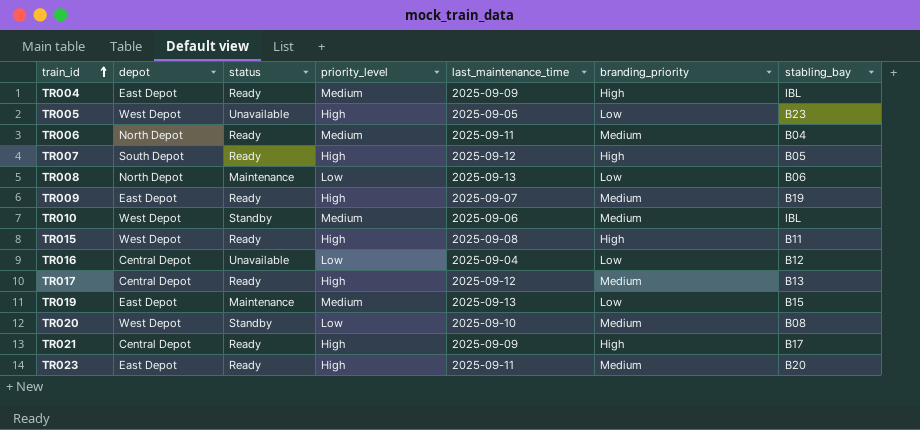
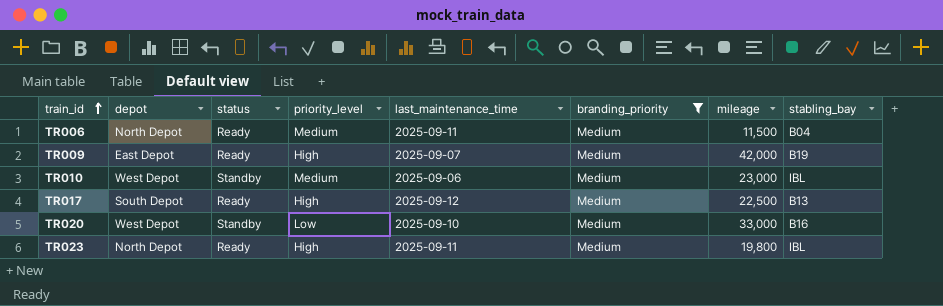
filter: none -> branding_priority = Medium
column mileage | position: none -> 7
TR017 | depot: Central Depot -> South Depot
TR020 | stabling_bay: B08 -> B16
TR023 | depot: East Depot -> North Depot
TR023 | stabling_bay: B20 -> IBL

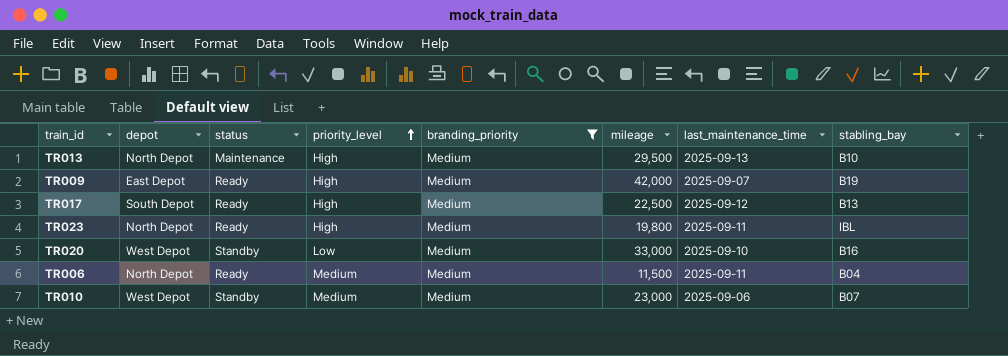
row order: train_id ascending -> priority_level ascending
column last_maintenance_time | position: 5 -> 7
row TR013: none -> North Depot | Maintenance | High | Medium | 29,500 | 2025-09-13 | B10
TR010 | stabling_bay: IBL -> B07

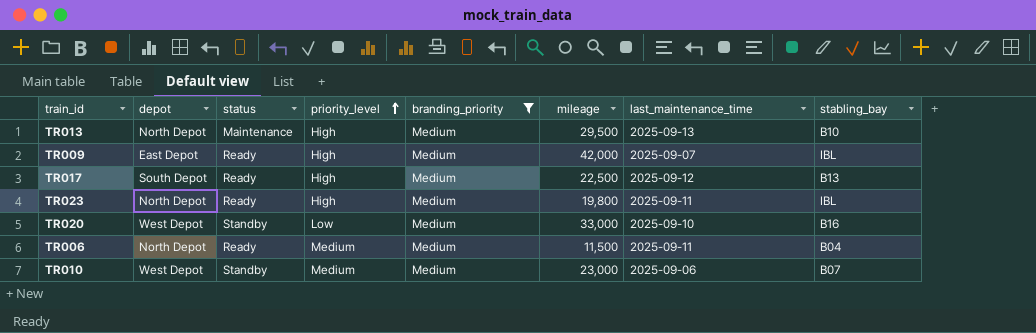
TR009 | stabling_bay: B19 -> IBL

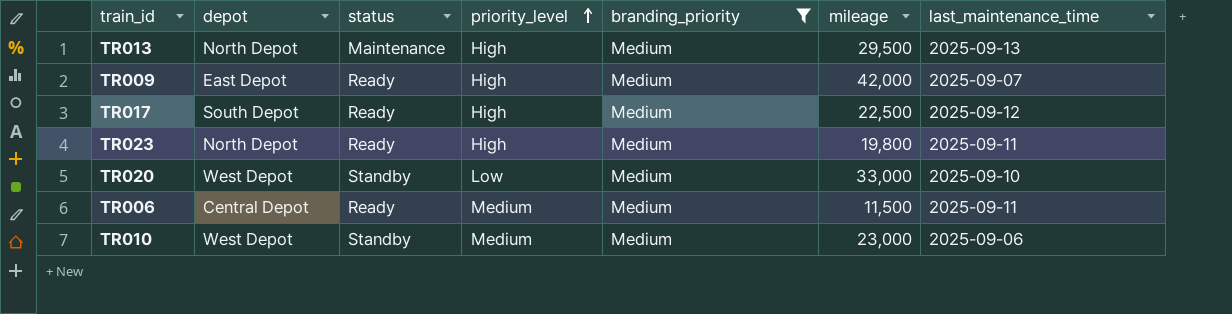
column stabling_bay | position: 8 -> none
TR006 | depot: North Depot -> Central Depot

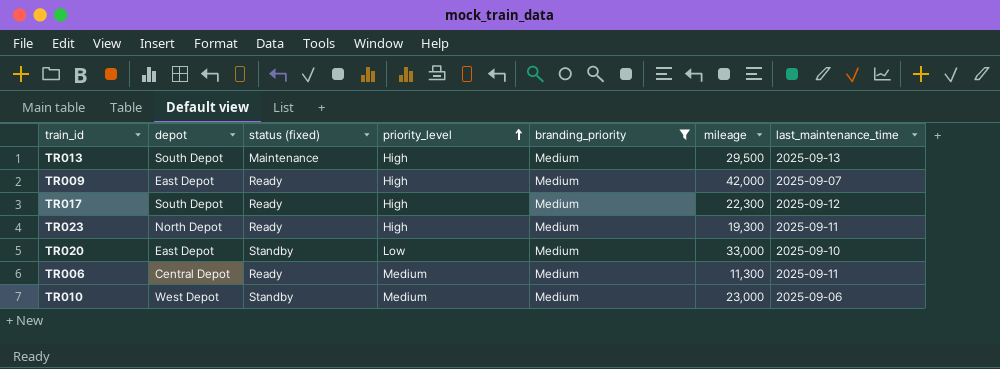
column name: status -> status (fixed)
TR013 | depot: North Depot -> South Depot
TR017 | mileage: 22,500 -> 22,300
TR023 | mileage: 19,800 -> 19,300
TR020 | depot: West Depot -> East Depot
TR006 | mileage: 11,500 -> 11,300

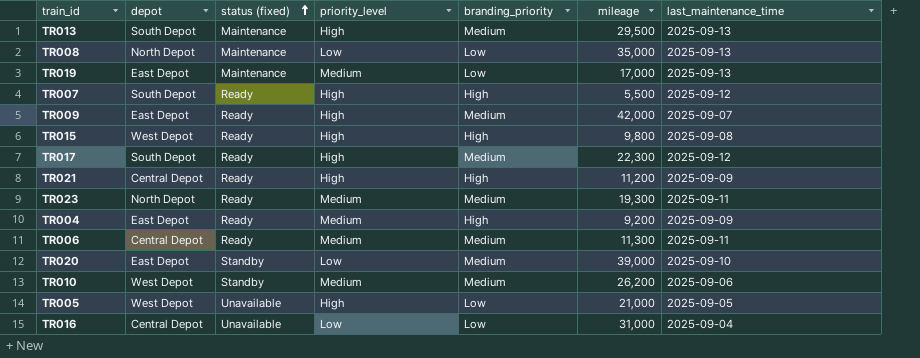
filter: branding_priority = Medium -> none
row order: priority_level ascending -> status (fixed) ascending
TR023 | priority_level: High -> Medium
TR020 | mileage: 33,000 -> 39,000
TR010 | mileage: 23,000 -> 26,200

